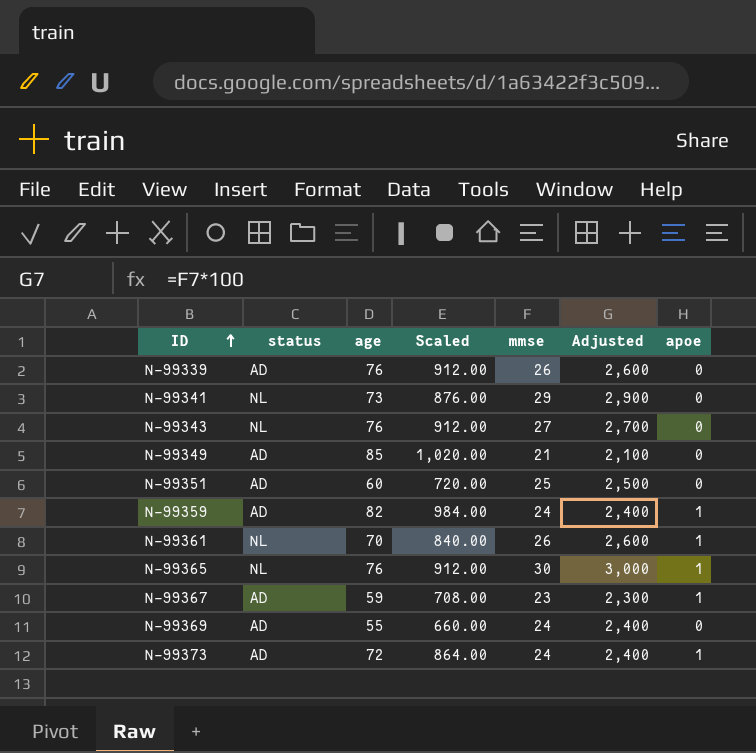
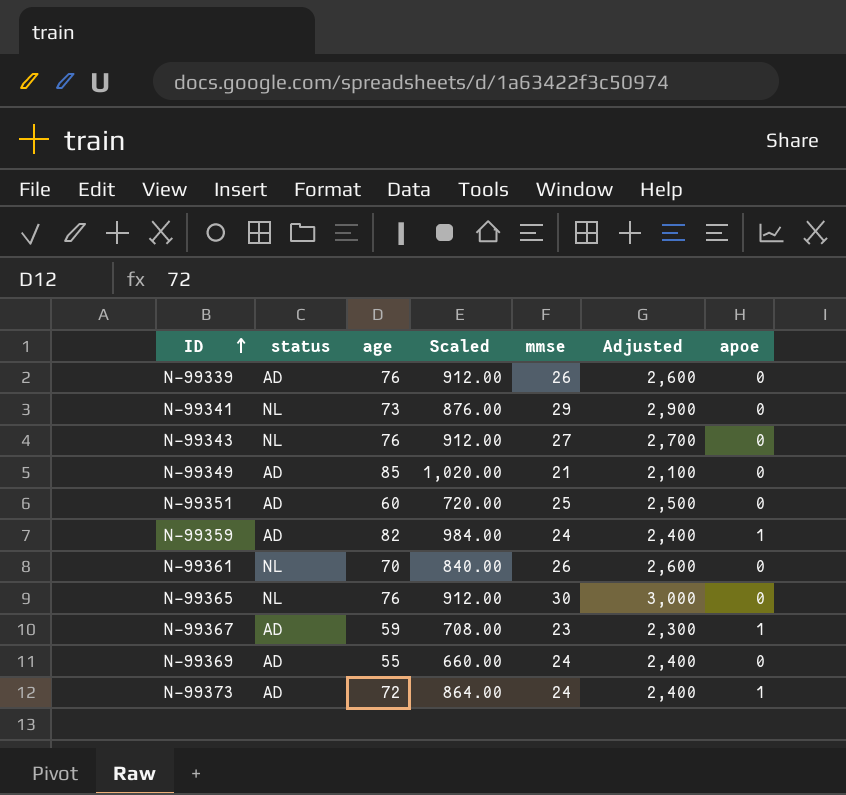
N-99361 | apoe: 1 -> 0
N-99365 | apoe: 1 -> 0

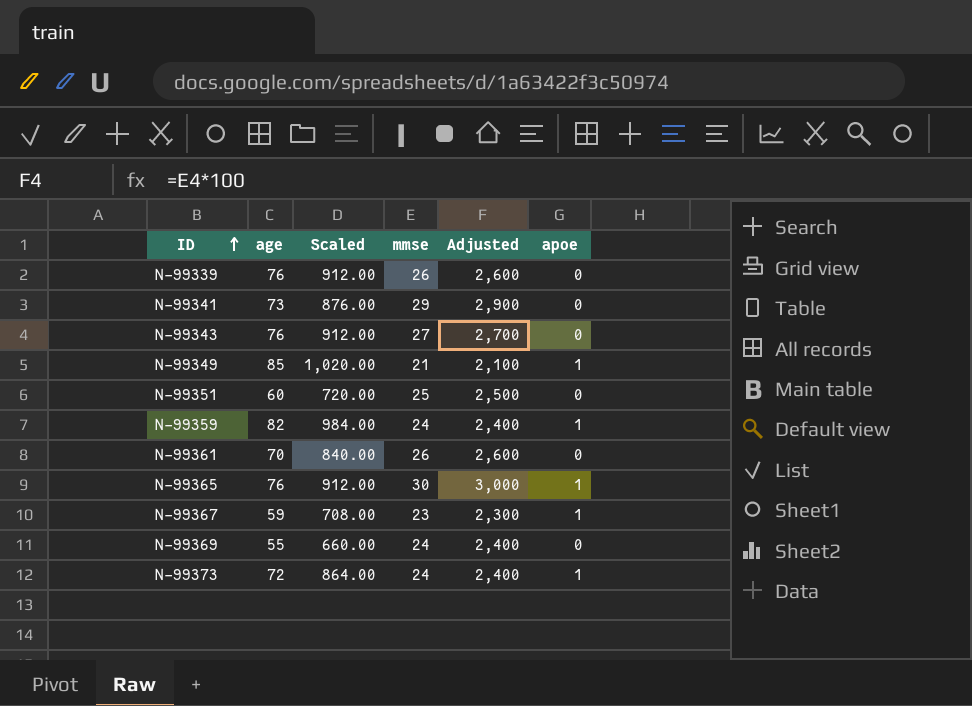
column status | position: 2 -> none
N-99349 | apoe: 0 -> 1
N-99365 | apoe: 0 -> 1

